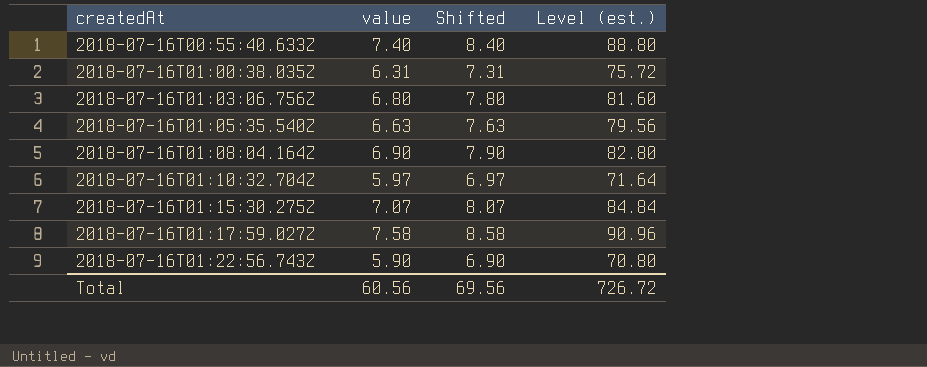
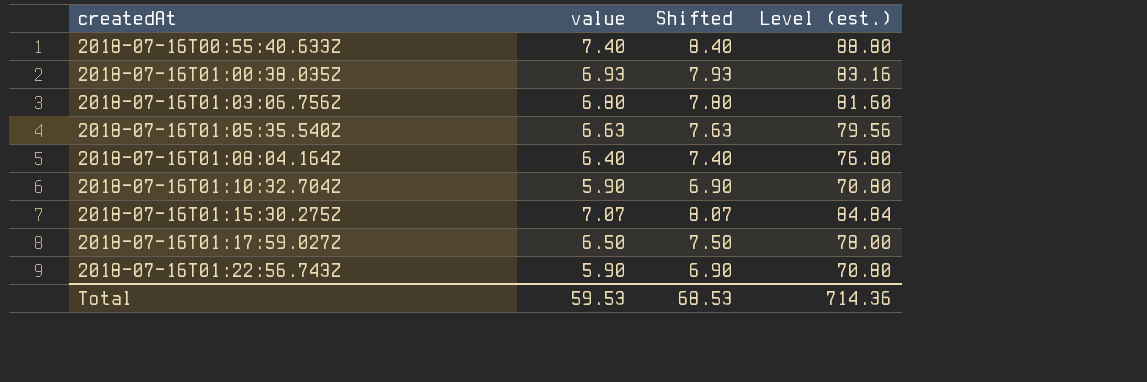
2018-07-16T01:00:38.035Z | value: 6.31 -> 6.93
2018-07-16T01:00:38.035Z | Shifted: 7.31 -> 7.93
2018-07-16T01:00:38.035Z | Level (est.): 75.72 -> 83.16
2018-07-16T01:08:04.164Z | value: 6.90 -> 6.40
2018-07-16T01:08:04.164Z | Shifted: 7.90 -> 7.40
2018-07-16T01:08:04.164Z | Level (est.): 82.80 -> 76.80
2018-07-16T01:10:32.704Z | value: 5.97 -> 5.90
2018-07-16T01:10:32.704Z | Shifted: 6.97 -> 6.90
2018-07-16T01:10:32.704Z | Level (est.): 71.64 -> 70.80
2018-07-16T01:17:59.027Z | value: 7.58 -> 6.50
2018-07-16T01:17:59.027Z | Shifted: 8.58 -> 7.50
2018-07-16T01:17:59.027Z | Level (est.): 90.96 -> 78.00
Total | value: 60.56 -> 59.53
Total | Shifted: 69.56 -> 68.53
Total | Level (est.): 726.72 -> 714.36

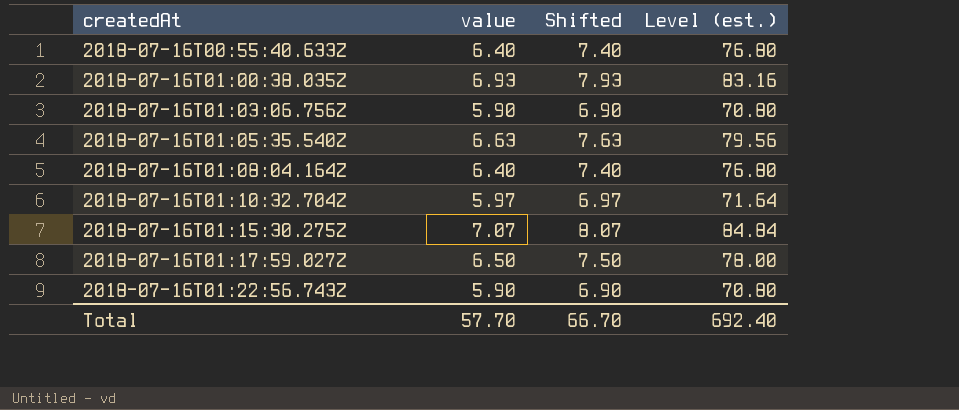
2018-07-16T00:55:40.633Z | value: 7.40 -> 6.40
2018-07-16T00:55:40.633Z | Shifted: 8.40 -> 7.40
2018-07-16T00:55:40.633Z | Level (est.): 88.80 -> 76.80
2018-07-16T01:03:06.756Z | value: 6.80 -> 5.90
2018-07-16T01:03:06.756Z | Shifted: 7.80 -> 6.90
2018-07-16T01:03:06.756Z | Level (est.): 81.60 -> 70.80
2018-07-16T01:10:32.704Z | value: 5.90 -> 5.97
2018-07-16T01:10:32.704Z | Shifted: 6.90 -> 6.97
2018-07-16T01:10:32.704Z | Level (est.): 70.80 -> 71.64
Total | value: 59.53 -> 57.70
Total | Shifted: 68.53 -> 66.70
Total | Level (est.): 714.36 -> 692.40

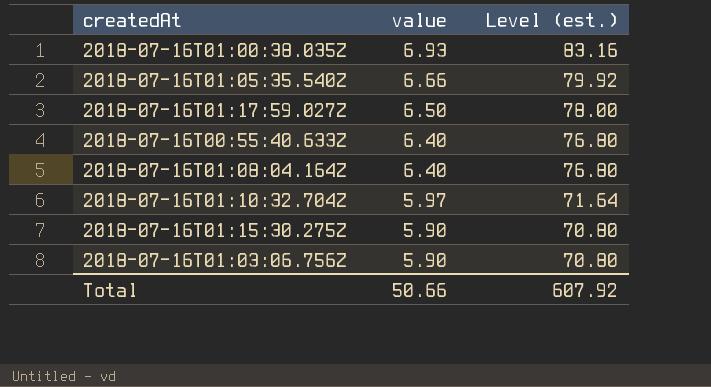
row order: createdAt ascending -> value descending
column Shifted | formula: [value] + 1 -> none
row 2018-07-16T01:22:56.743Z: 5.90 | 6.90 | 70.80 -> none
2018-07-16T01:05:35.540Z | value: 6.63 -> 6.66
2018-07-16T01:05:35.540Z | Level (est.): 79.56 -> 79.92
2018-07-16T01:15:30.275Z | value: 7.07 -> 5.90
2018-07-16T01:15:30.275Z | Level (est.): 84.84 -> 70.80
Total | value: 57.70 -> 50.66
Total | Level (est.): 692.40 -> 607.92

